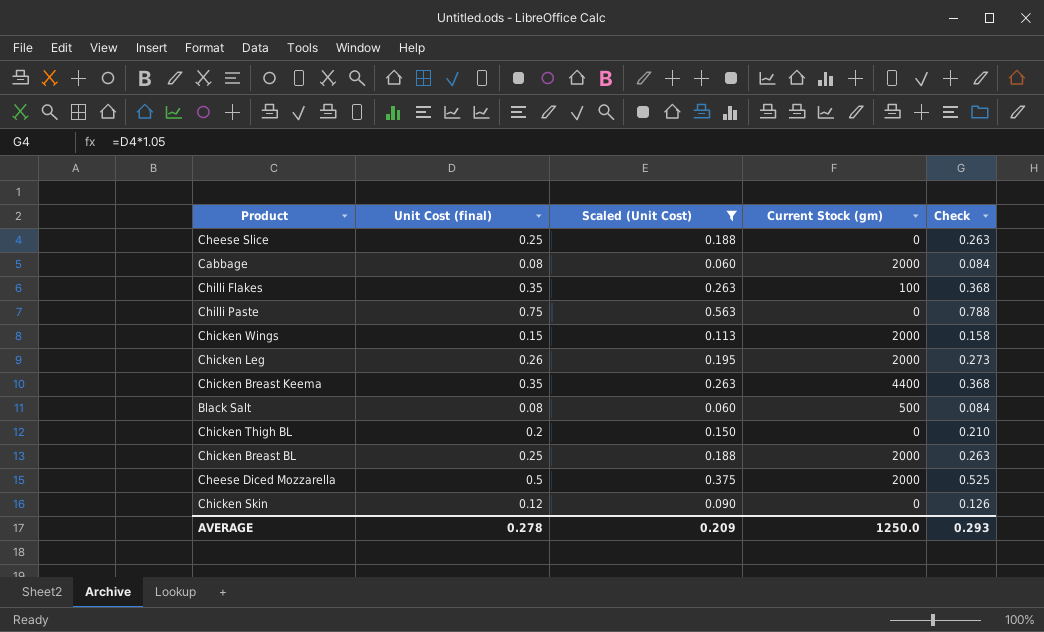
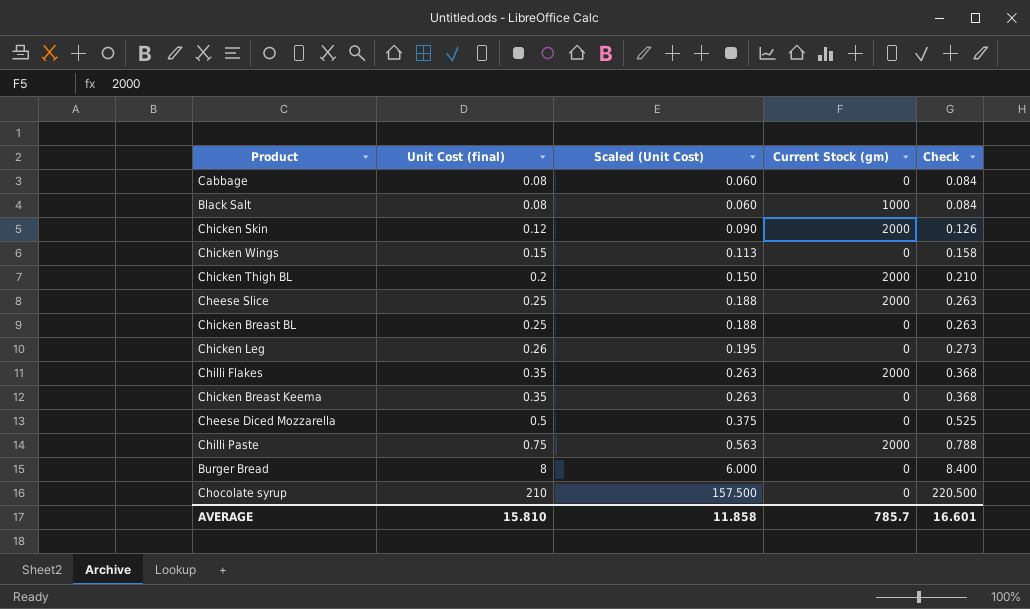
filter: Scaled (Unit Cost) <= 0.563 -> none
row order: none -> Unit Cost (final) ascending
Cabbage | Current Stock (gm): 2000 -> 0
Black Salt | Current Stock (gm): 500 -> 1000
Chicken Skin | Current Stock (gm): 0 -> 2000
Chicken Wings | Current Stock (gm): 2000 -> 0
Chicken Thigh BL | Current Stock (gm): 0 -> 2000
Cheese Slice | Current Stock (gm): 0 -> 2000
Chicken Breast BL | Current Stock (gm): 2000 -> 0
Chicken Leg | Current Stock (gm): 2000 -> 0
Chilli Flakes | Current Stock (gm): 100 -> 2000
Chicken Breast Keema | Current Stock (gm): 4400 -> 0
Cheese Diced Mozzarella | Current Stock (gm): 2000 -> 0
Chilli Paste | Current Stock (gm): 0 -> 2000
AVERAGE | Unit Cost (final): 0.278 -> 15.810
AVERAGE | Scaled (Unit Cost): 0.209 -> 11.858
AVERAGE | Current Stock (gm): 1250.0 -> 785.7
AVERAGE | Check: 0.293 -> 16.601

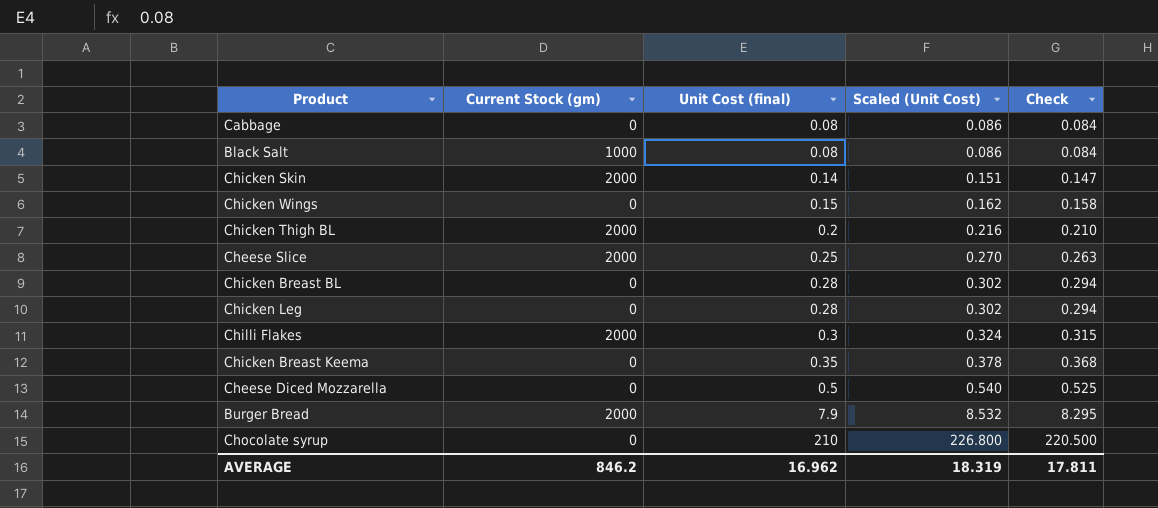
column Current Stock (gm) | position: 4 -> 2
column Scaled (Unit Cost) | formula: [Unit Cost (final)] * 0.75 -> [Unit Cost (final)] * 1.08
row Chilli Paste: 0.75 | 0.563 | 2000 | 0.788 -> none
Chicken Skin | Unit Cost (final): 0.12 -> 0.14
Chicken Skin | Check: 0.126 -> 0.147
Chicken Breast BL | Unit Cost (final): 0.25 -> 0.28
Chicken Breast BL | Check: 0.263 -> 0.294
Chicken Leg | Unit Cost (final): 0.26 -> 0.28
Chicken Leg | Check: 0.273 -> 0.294
Chilli Flakes | Unit Cost (final): 0.35 -> 0.3
Chilli Flakes | Check: 0.368 -> 0.315
Burger Bread | Current Stock (gm): 0 -> 2000
Burger Bread | Unit Cost (final): 8 -> 7.9
Burger Bread | Check: 8.400 -> 8.295
AVERAGE | Current Stock (gm): 785.7 -> 846.2
AVERAGE | Unit Cost (final): 15.810 -> 16.962
AVERAGE | Scaled (Unit Cost): 11.858 -> 18.319
AVERAGE | Check: 16.601 -> 17.811

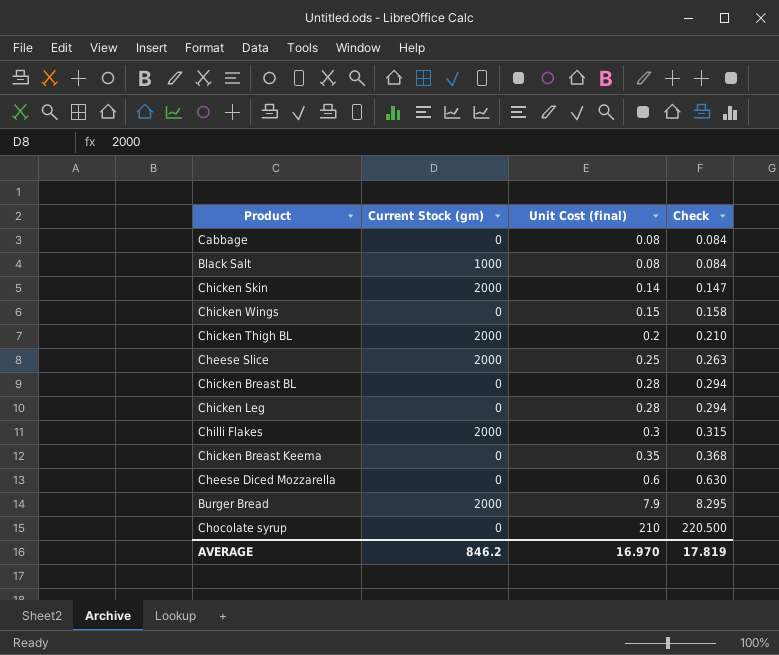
column Scaled (Unit Cost) | formula: [Unit Cost (final)] * 1.08 -> none
Cheese Diced Mozzarella | Unit Cost (final): 0.5 -> 0.6
Cheese Diced Mozzarella | Check: 0.525 -> 0.630
AVERAGE | Unit Cost (final): 16.962 -> 16.970
AVERAGE | Check: 17.811 -> 17.819

